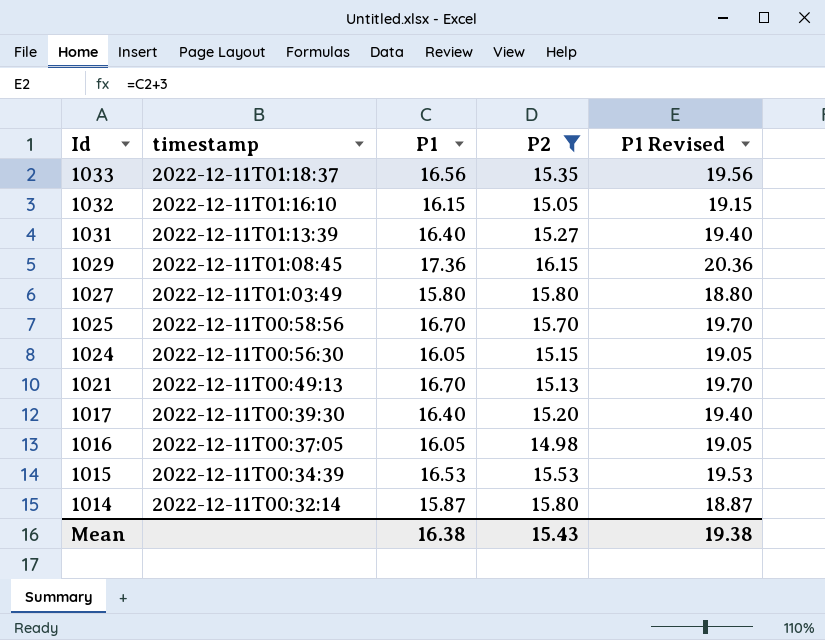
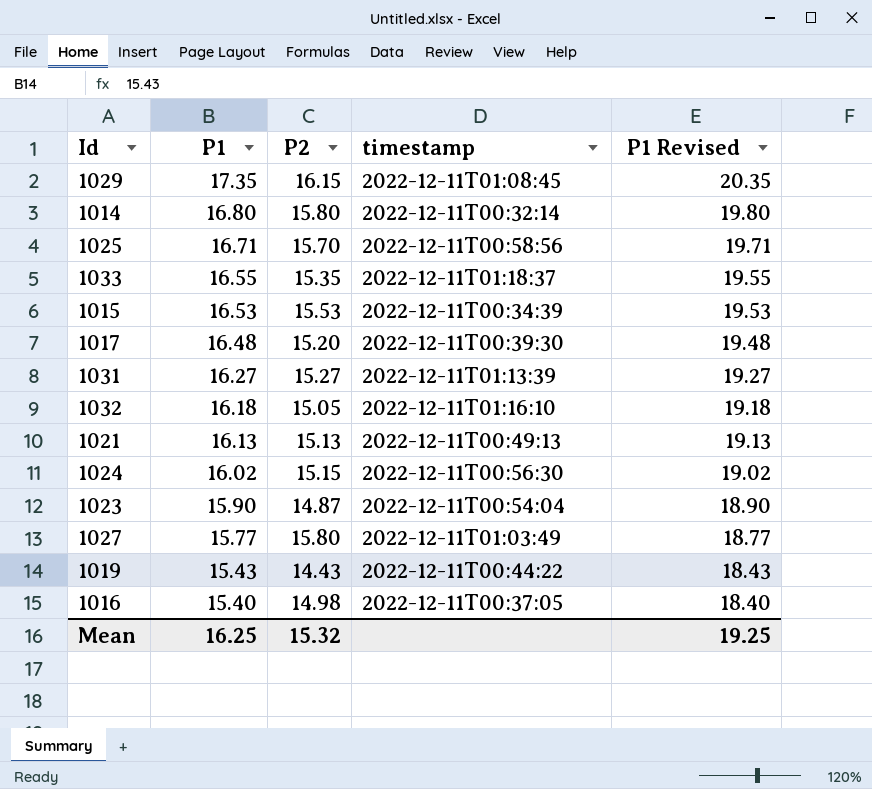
filter: P2 >= 14.98 -> none
row order: Id descending -> P1 descending
column timestamp | position: 2 -> 4
1029 | P1: 17.36 -> 17.35
1029 | P1 Revised: 20.36 -> 20.35
1014 | P1: 15.87 -> 16.80
1014 | P1 Revised: 18.87 -> 19.80
1025 | P1: 16.70 -> 16.71
1025 | P1 Revised: 19.70 -> 19.71
1033 | P1: 16.56 -> 16.55
1033 | P1 Revised: 19.56 -> 19.55
1017 | P1: 16.40 -> 16.48
1017 | P1 Revised: 19.40 -> 19.48
1031 | P1: 16.40 -> 16.27
1031 | P1 Revised: 19.40 -> 19.27
1032 | P1: 16.15 -> 16.18
1032 | P1 Revised: 19.15 -> 19.18
1021 | P1: 16.70 -> 16.13
1021 | P1 Revised: 19.70 -> 19.13
1024 | P1: 16.05 -> 16.02
1024 | P1 Revised: 19.05 -> 19.02
1027 | P1: 15.80 -> 15.77
1027 | P1 Revised: 18.80 -> 18.77
1016 | P1: 16.05 -> 15.40
1016 | P1 Revised: 19.05 -> 18.40
Mean | P1: 16.38 -> 16.25
Mean | P2: 15.43 -> 15.32
Mean | P1 Revised: 19.38 -> 19.25

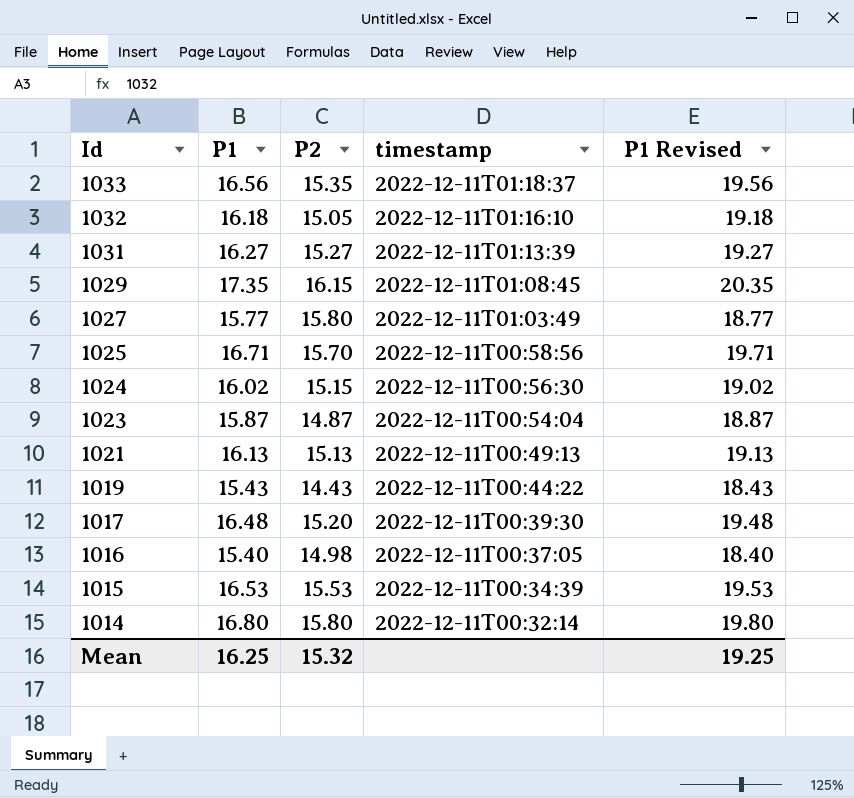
row order: P1 descending -> Id descending
1033 | P1: 16.55 -> 16.56
1033 | P1 Revised: 19.55 -> 19.56
1023 | P1: 15.90 -> 15.87
1023 | P1 Revised: 18.90 -> 18.87

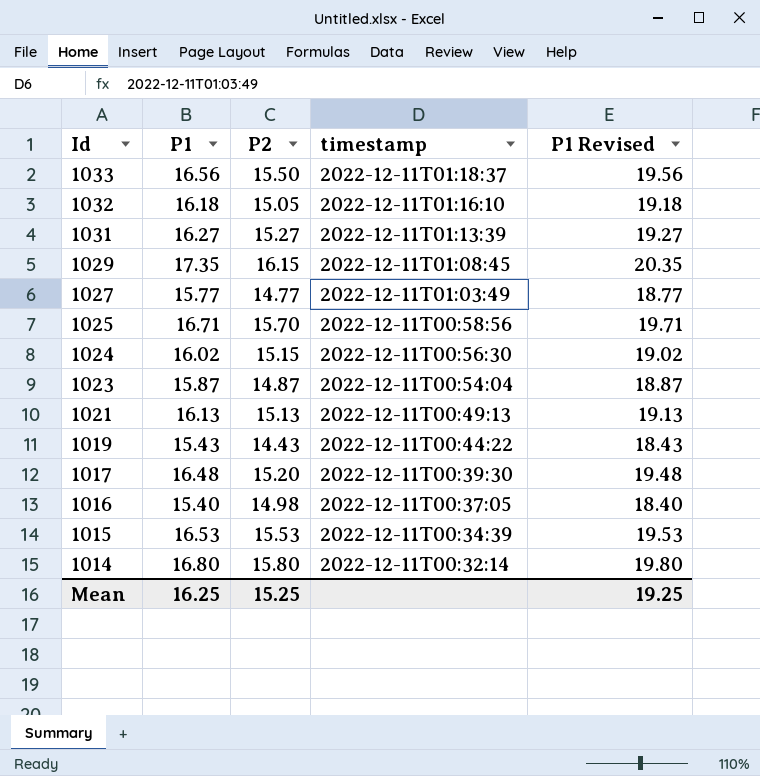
1033 | P2: 15.35 -> 15.50
1027 | P2: 15.80 -> 14.77
Mean | P2: 15.32 -> 15.25

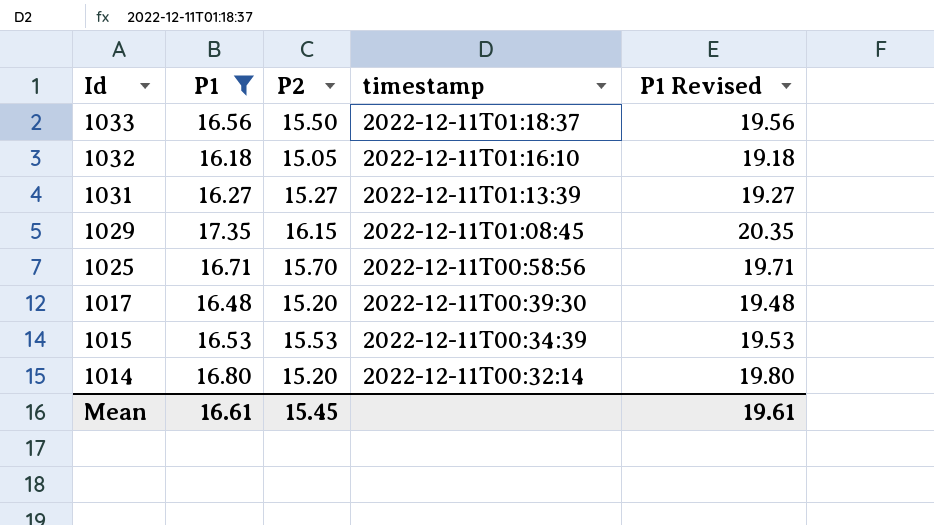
filter: none -> P1 >= 16.18
1014 | P2: 15.80 -> 15.20
Mean | P1: 16.25 -> 16.61
Mean | P2: 15.25 -> 15.45
Mean | P1 Revised: 19.25 -> 19.61

